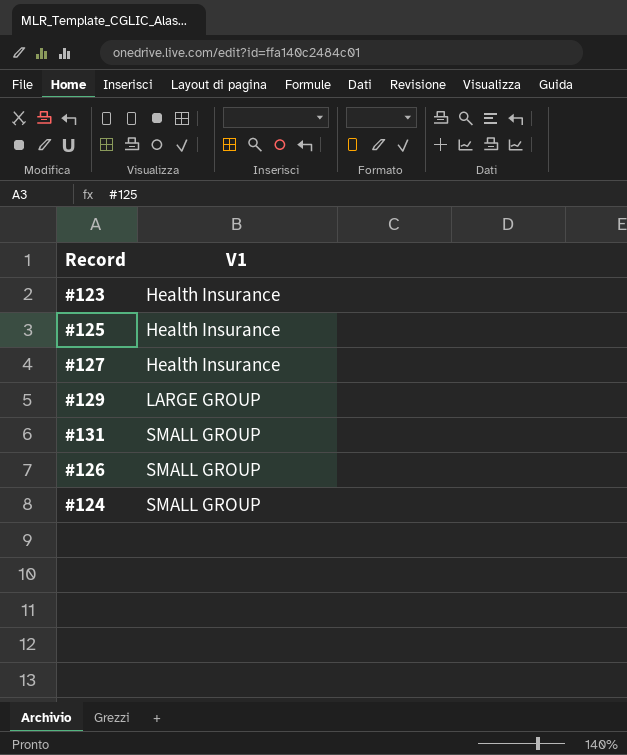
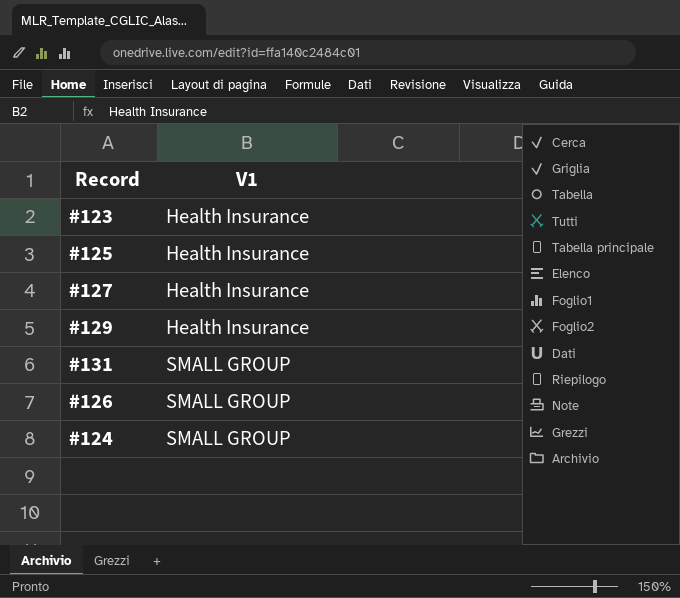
#129 | V1: LARGE GROUP -> Health Insurance

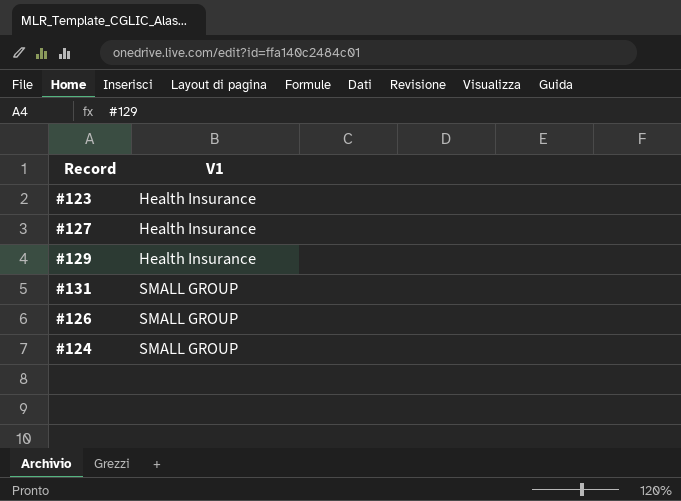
row #125: Health Insurance -> none

